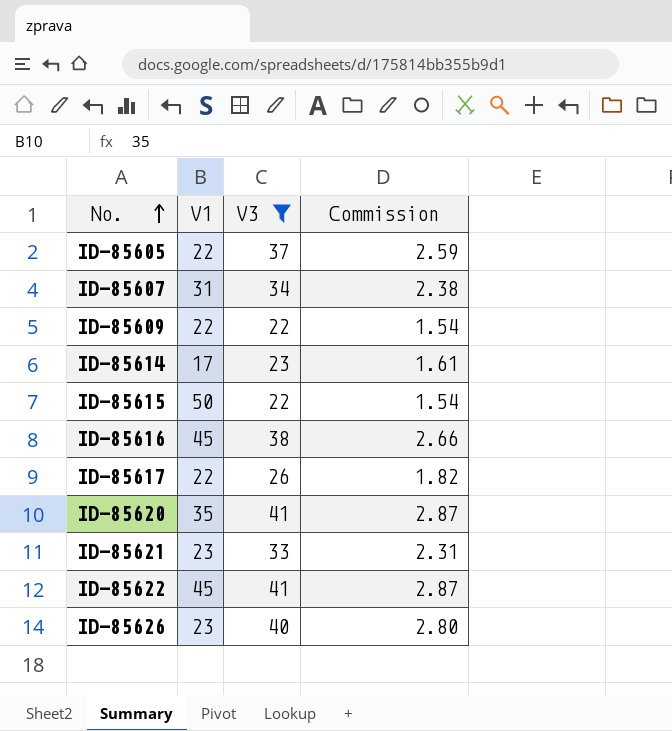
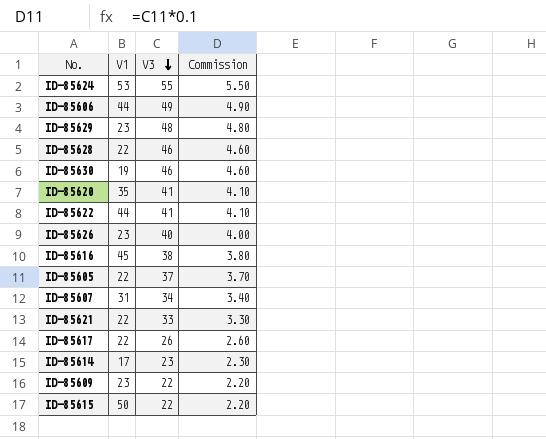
filter: V3 <= 41 -> none
row order: No. ascending -> V3 descending
column Commission | formula: [V3] * 0.07 -> [V3] * 0.1
ID-85622 | V1: 45 -> 44
ID-85621 | V1: 23 -> 22
ID-85609 | V1: 22 -> 23

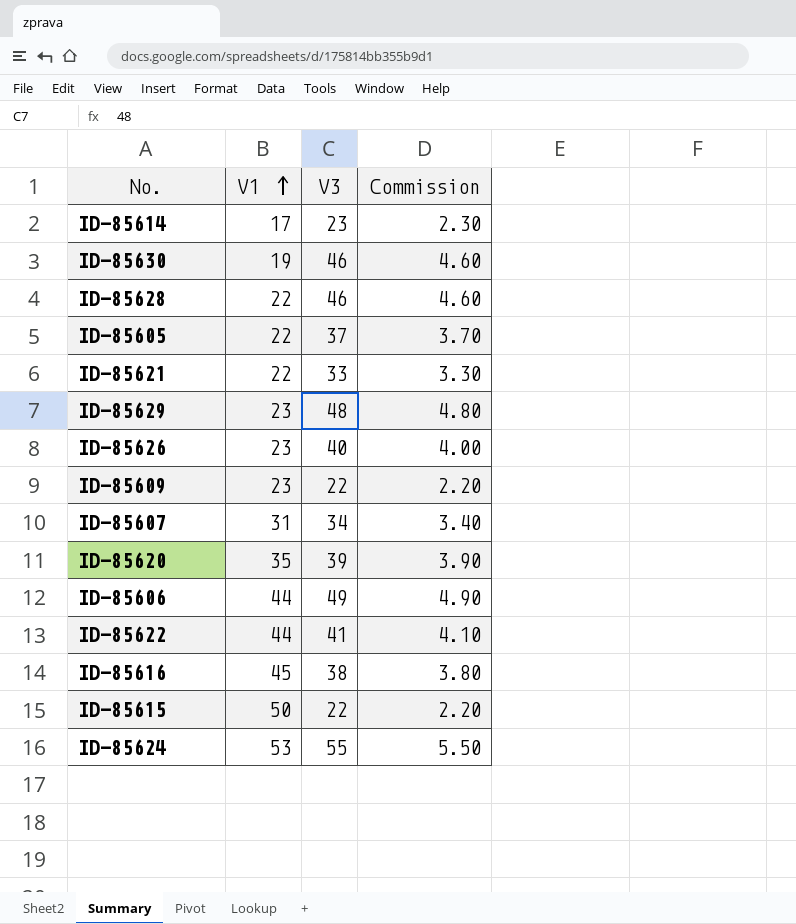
row order: V3 descending -> V1 ascending
row ID-85617: 22 | 26 | 2.60 -> none
ID-85620 | V3: 41 -> 39
ID-85620 | Commission: 4.10 -> 3.90

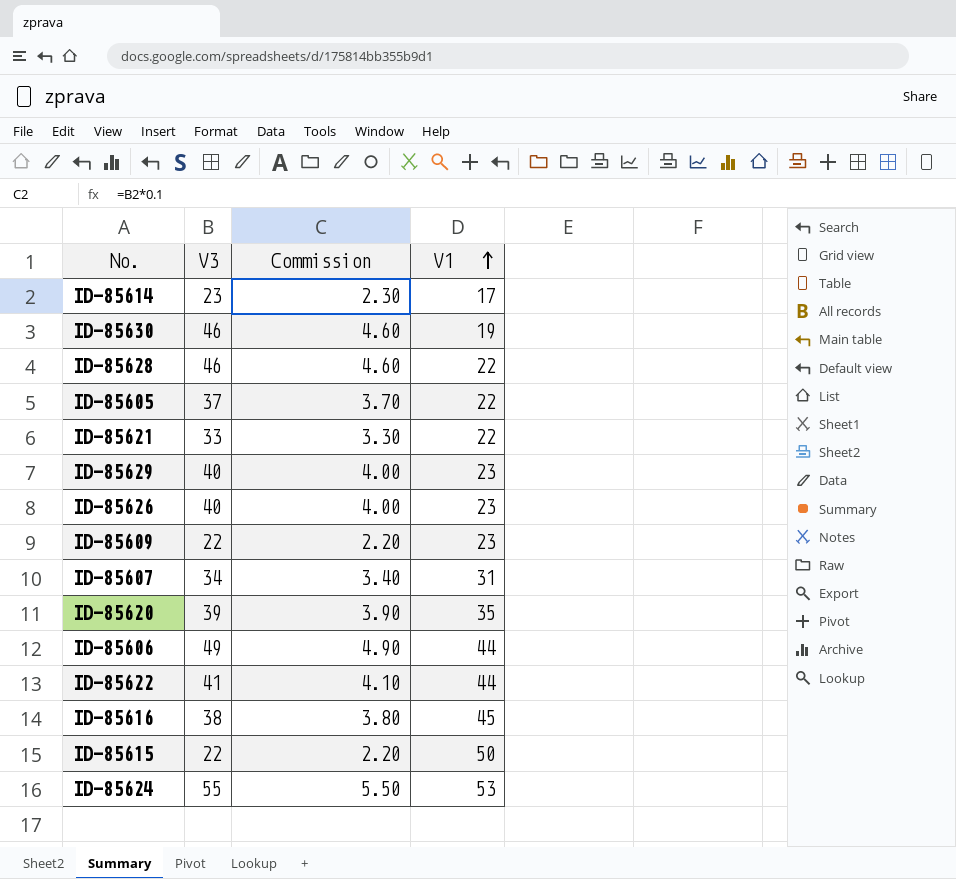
column V1 | position: 2 -> 4
ID-85629 | V3: 48 -> 40
ID-85629 | Commission: 4.80 -> 4.00

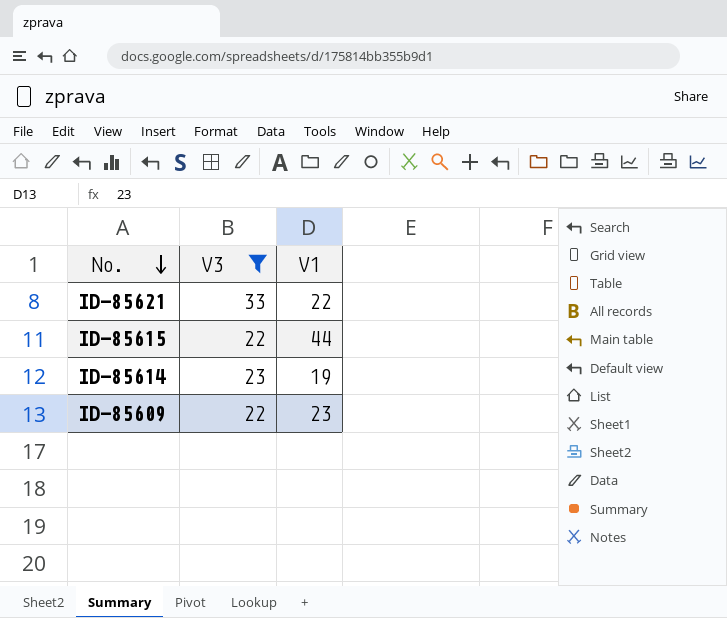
filter: none -> V3 <= 33
row order: V1 ascending -> No. descending
column Commission | formula: [V3] * 0.1 -> none
ID-85615 | V1: 50 -> 44
ID-85614 | V1: 17 -> 19

